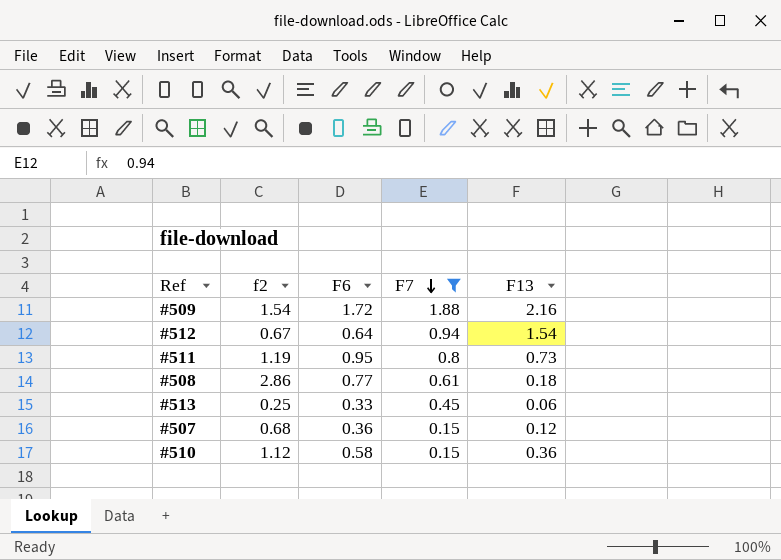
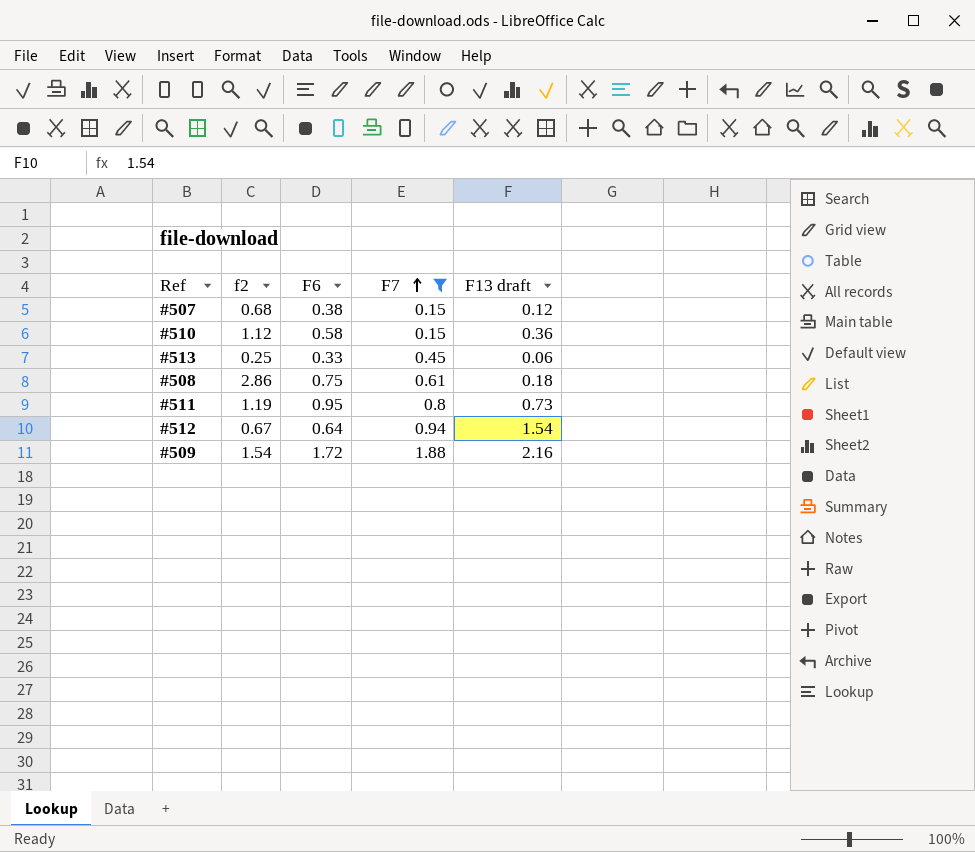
row order: F7 descending -> F7 ascending
column name: F13 -> F13 draft
#507 | F6: 0.36 -> 0.38
#508 | F6: 0.77 -> 0.75

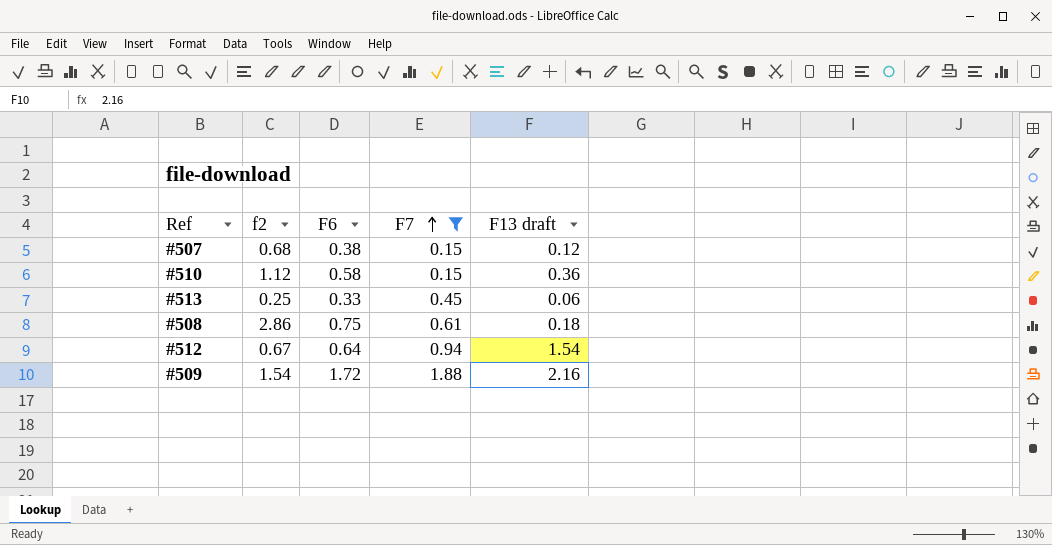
row #511: 1.19 | 0.95 | 0.8 | 0.73 -> none

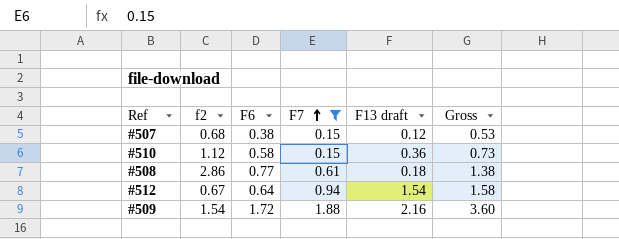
column Gross | formula: none -> [F6] + [F7]
row #513: 0.25 | 0.33 | 0.45 | 0.06 -> none
#508 | F6: 0.75 -> 0.77

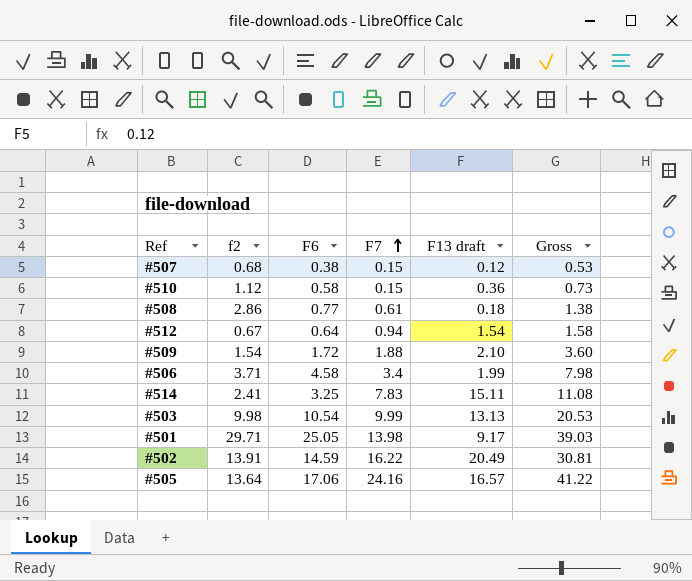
filter: F7 <= 1.88 -> none
#509 | F13 draft: 2.16 -> 2.10

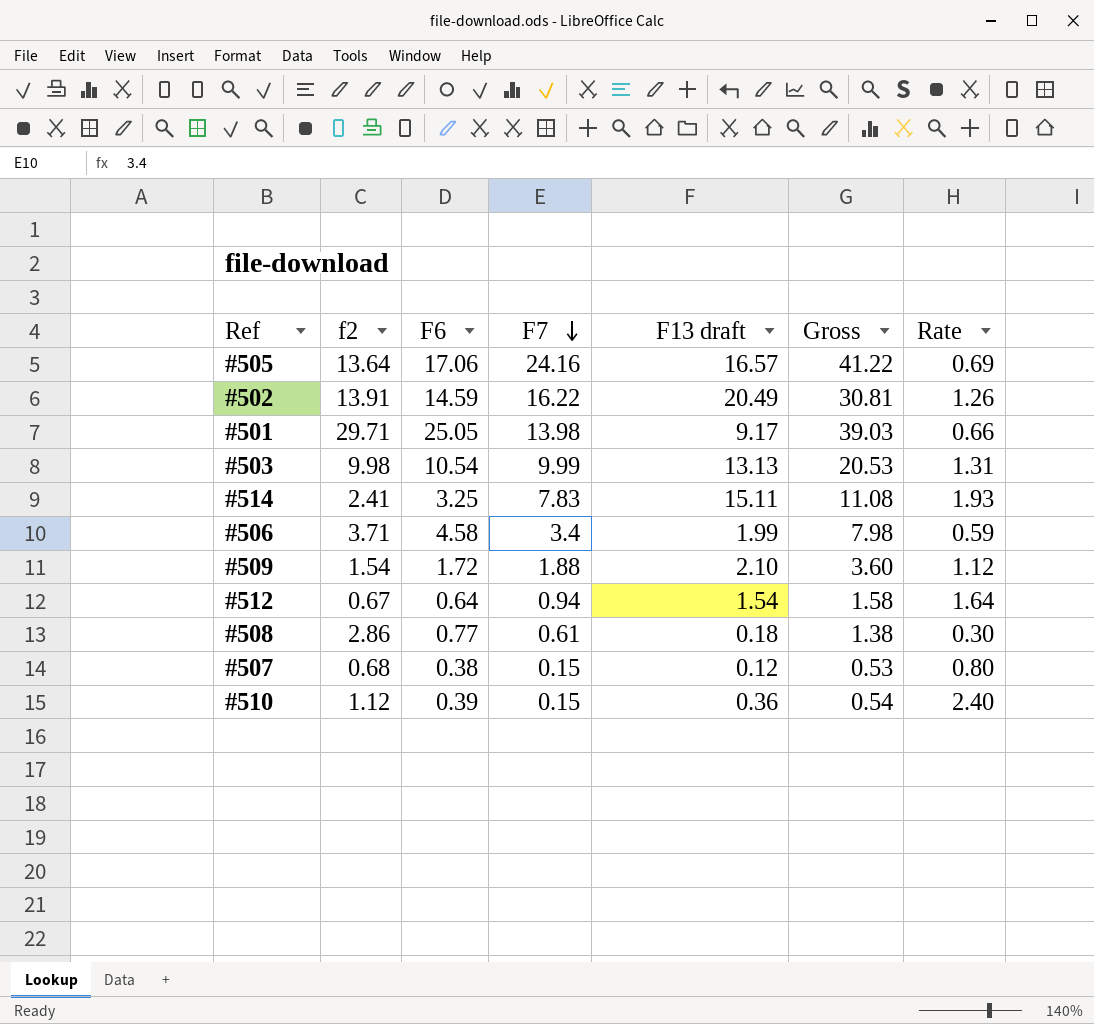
row order: F7 ascending -> F7 descending
column Rate | formula: none -> [F13 draft] / [F7]
#510 | F6: 0.58 -> 0.39
#510 | Gross: 0.73 -> 0.54

